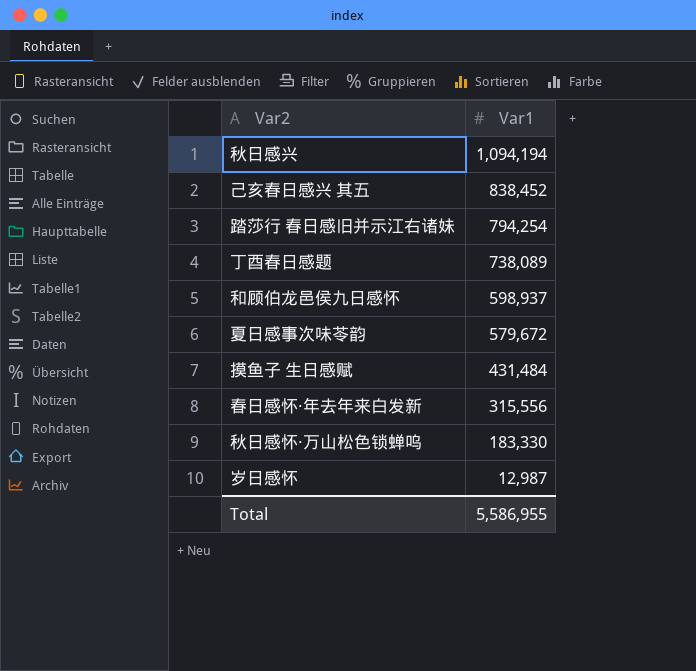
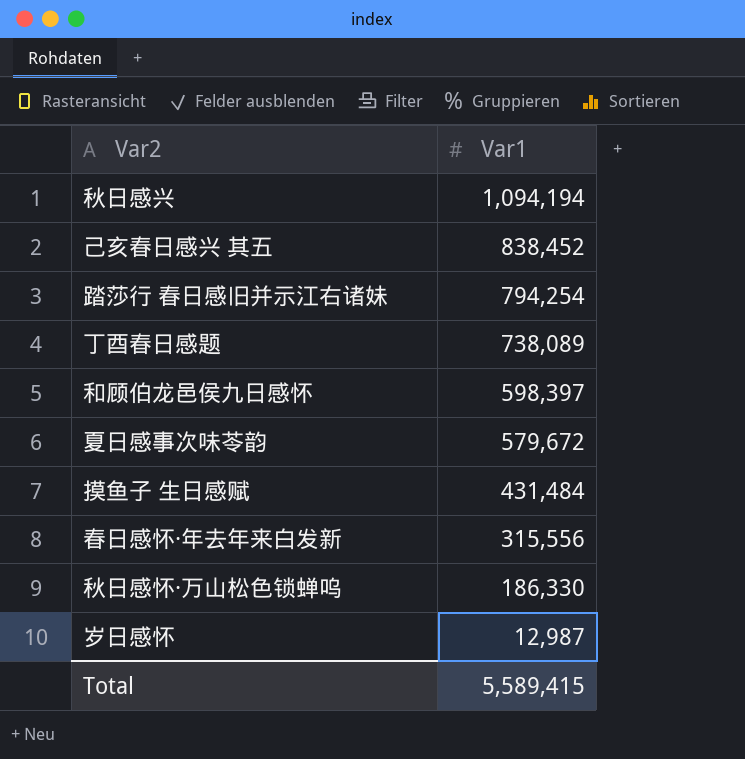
和顾伯龙邑侯九日感怀 | Var1: 598,937 -> 598,397
秋日感怀·万山松色锁蝉呜 | Var1: 183,330 -> 186,330
Total | Var1: 5,586,955 -> 5,589,415

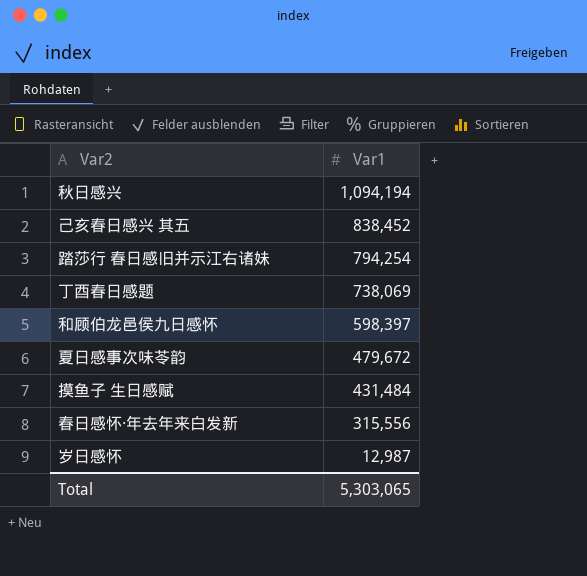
row 秋日感怀·万山松色锁蝉呜: 186,330 -> none
丁酉春日感题 | Var1: 738,089 -> 738,069
夏日感事次味苓韵 | Var1: 579,672 -> 479,672
Total | Var1: 5,589,415 -> 5,303,065

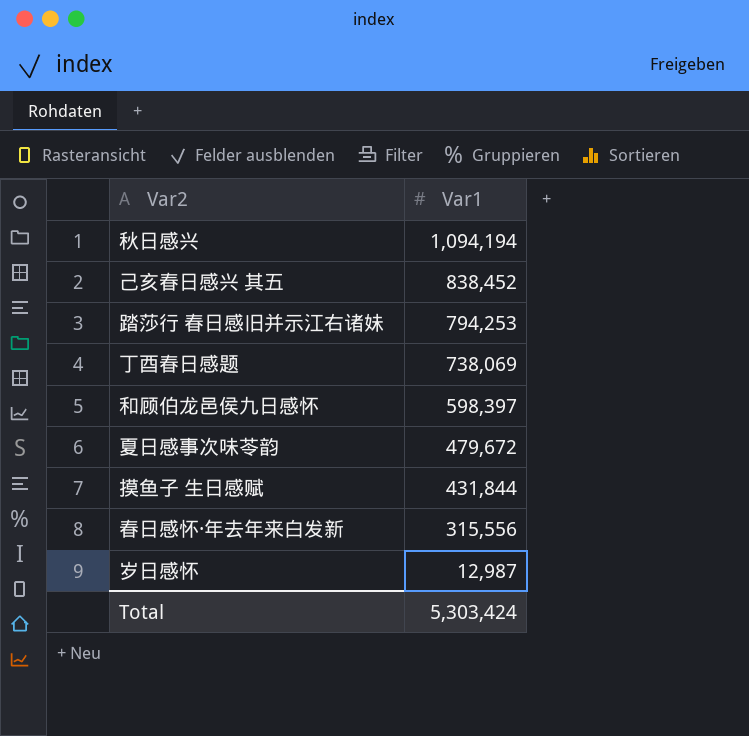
踏莎行 春日感旧并示江右诸妹 | Var1: 794,254 -> 794,253
摸鱼子 生日感赋 | Var1: 431,484 -> 431,844
Total | Var1: 5,303,065 -> 5,303,424

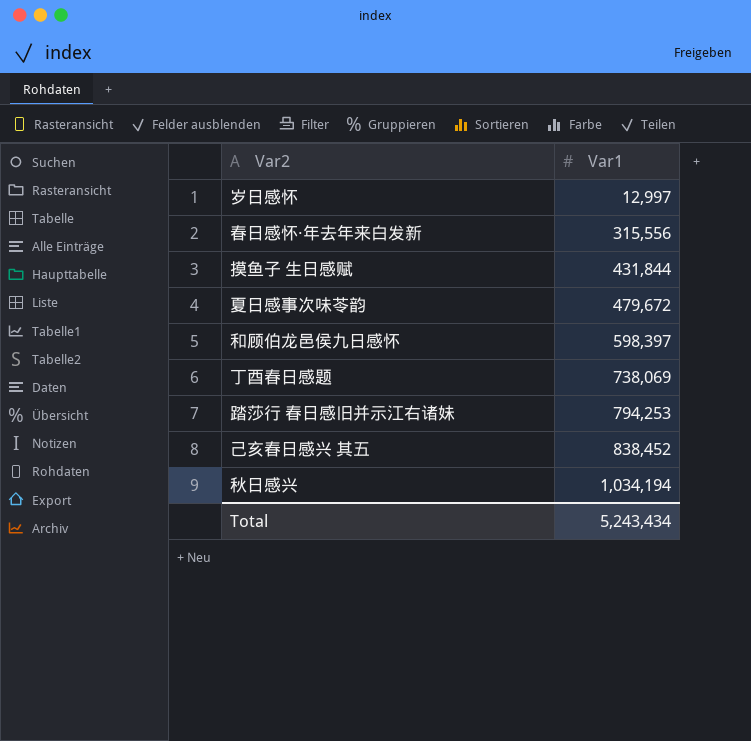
row order: Var1 descending -> Var1 ascending
岁日感怀 | Var1: 12,987 -> 12,997
秋日感兴 | Var1: 1,094,194 -> 1,034,194
Total | Var1: 5,303,424 -> 5,243,434

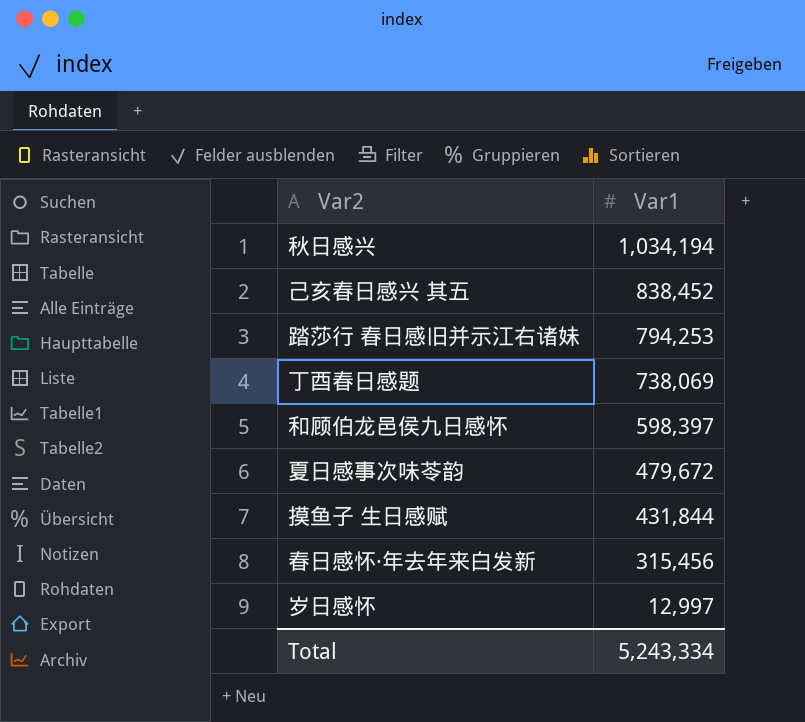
row order: Var1 ascending -> Var1 descending
春日感怀·年去年来白发新 | Var1: 315,556 -> 315,456
Total | Var1: 5,243,434 -> 5,243,334

